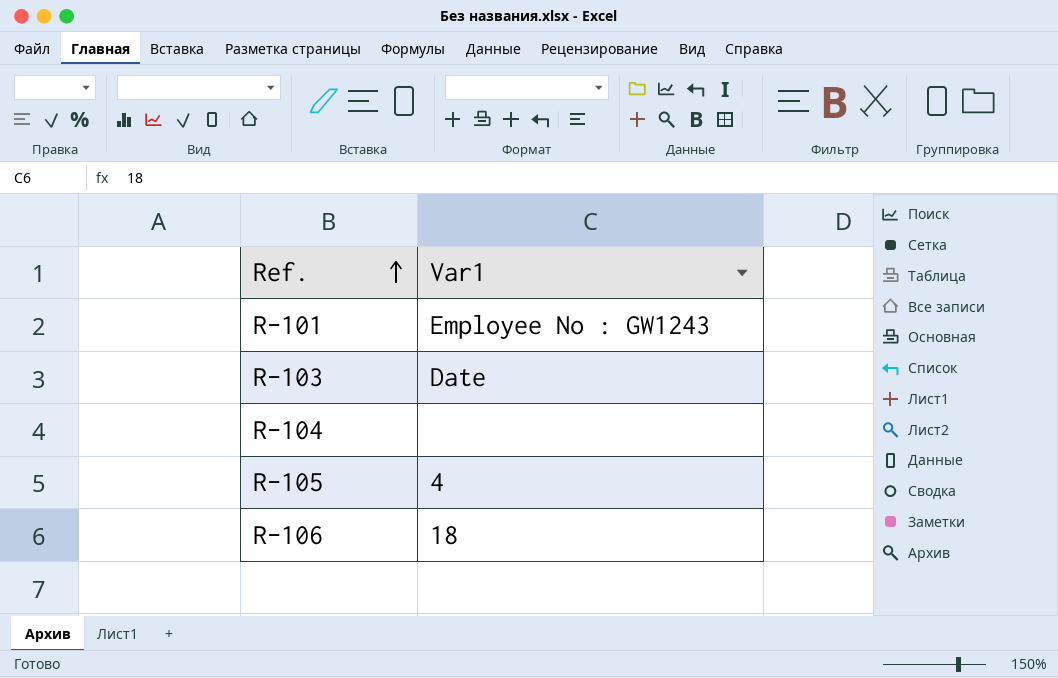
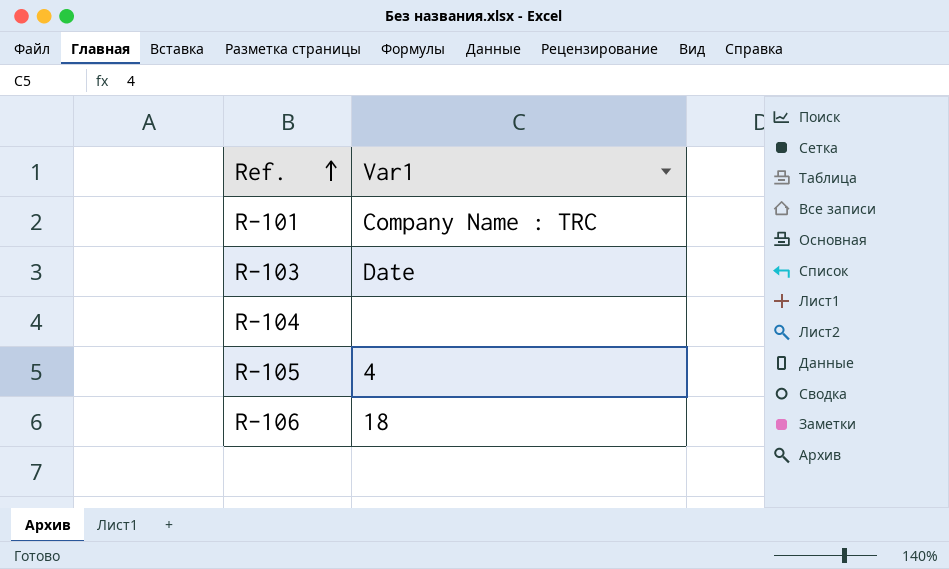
R-101 | Var1: Employee No : GW1243 -> Company Name : TRC

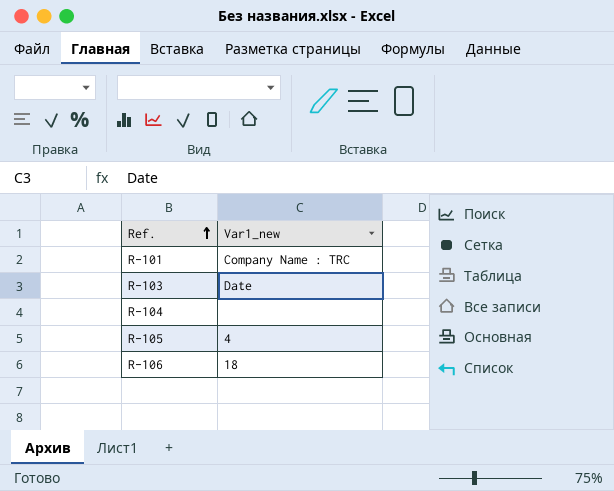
column name: Var1 -> Var1_new

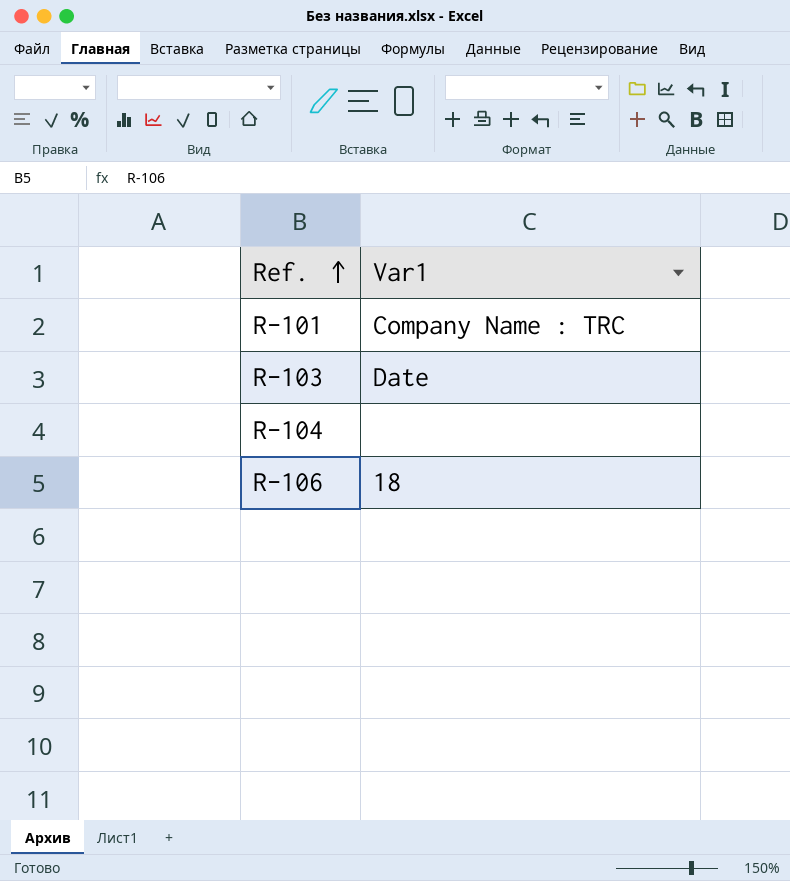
column name: Var1_new -> Var1
row R-105: 4 -> none

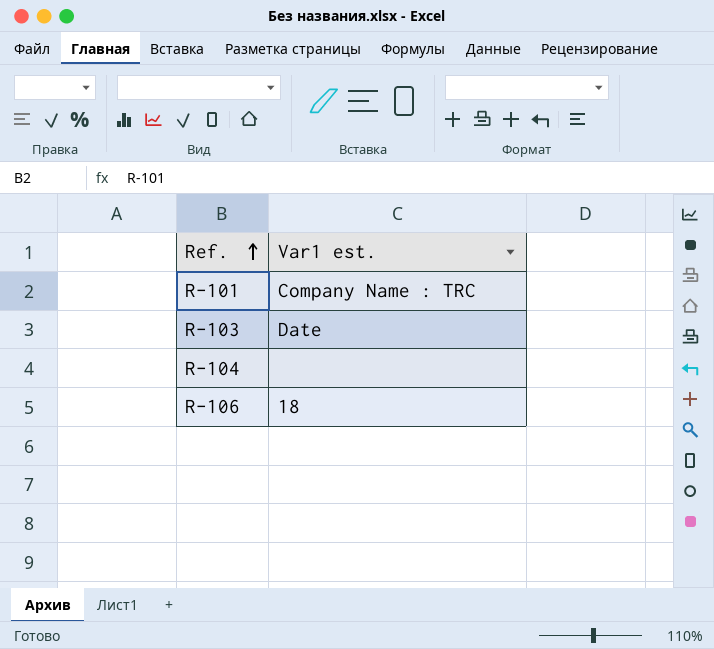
column name: Var1 -> Var1 est.

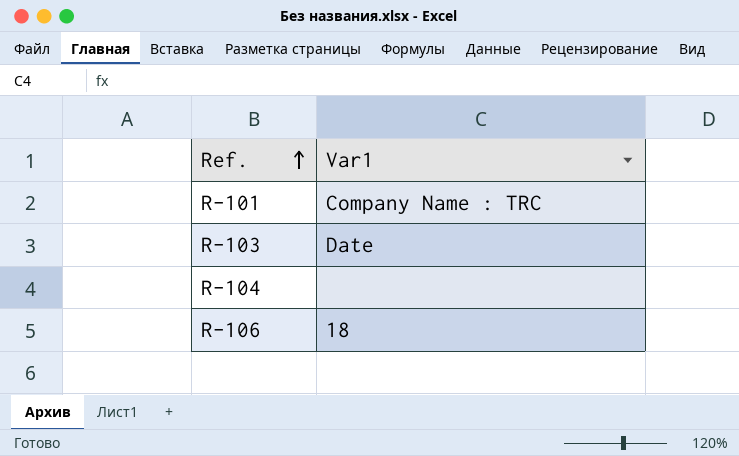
column name: Var1 est. -> Var1

